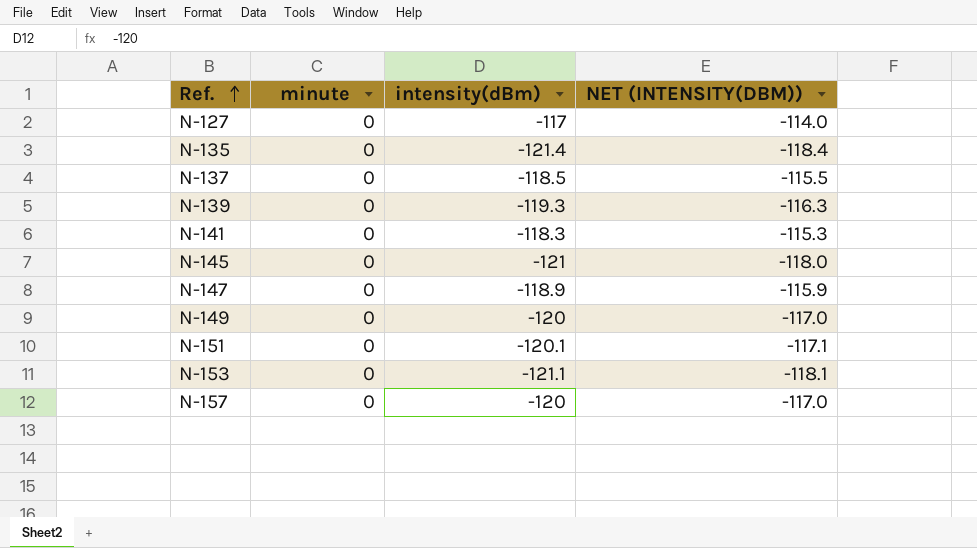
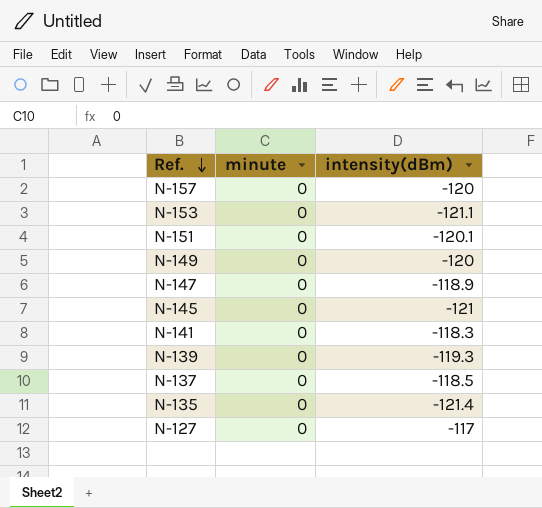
row order: Ref. ascending -> Ref. descending
column NET (INTENSITY(DBM)) | formula: [intensity(dBm)] + 3 -> none

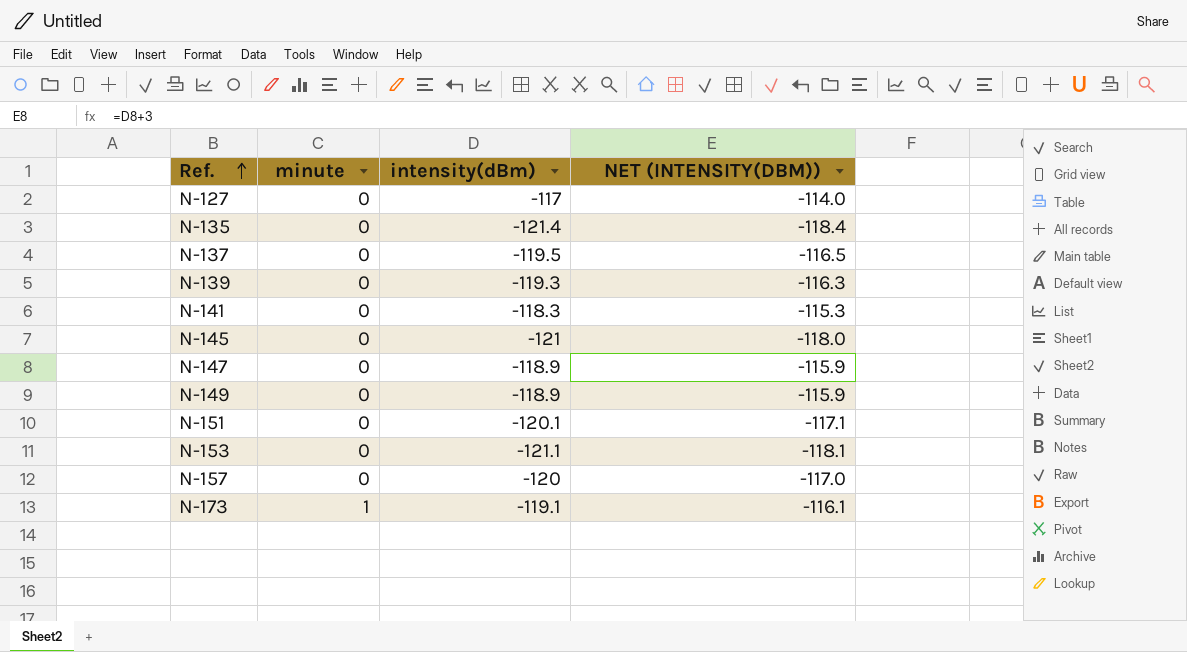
row order: Ref. descending -> Ref. ascending
column NET (INTENSITY(DBM)) | formula: none -> [intensity(dBm)] + 3
N-137 | intensity(dBm): -118.5 -> -119.5
N-149 | intensity(dBm): -120 -> -118.9
row N-173: none -> 1 | -119.1 | -116.1

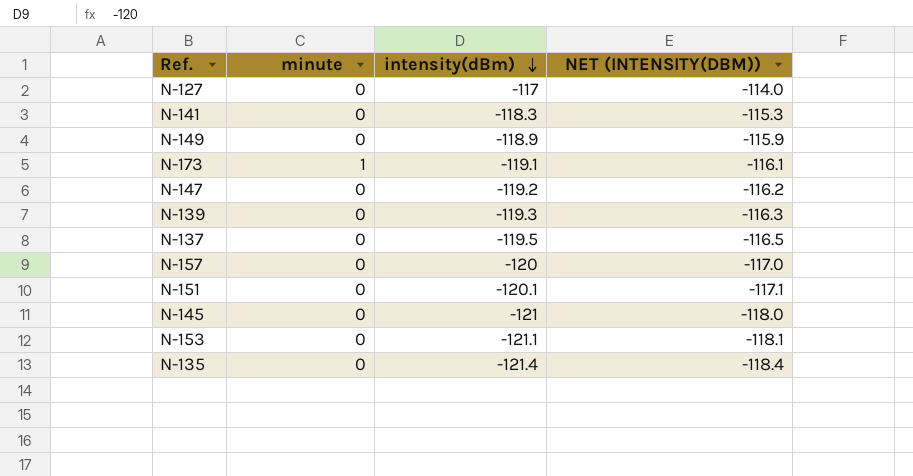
row order: Ref. ascending -> intensity(dBm) descending
N-147 | intensity(dBm): -118.9 -> -119.2
N-147 | NET (INTENSITY(DBM)): -115.9 -> -116.2

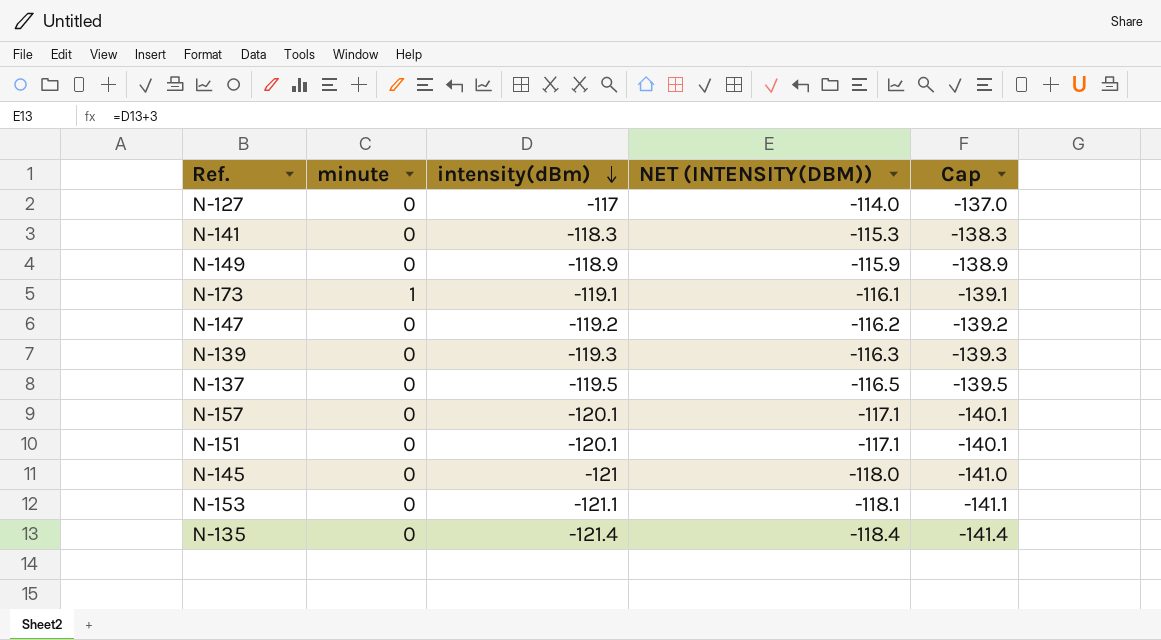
column Cap | formula: none -> [intensity(dBm)] - 20
N-157 | intensity(dBm): -120 -> -120.1
N-157 | NET (INTENSITY(DBM)): -117.0 -> -117.1

